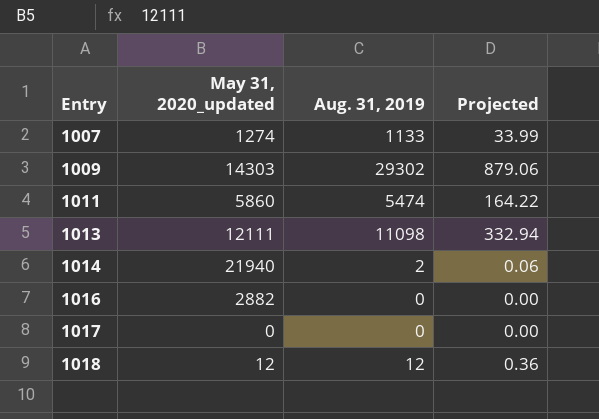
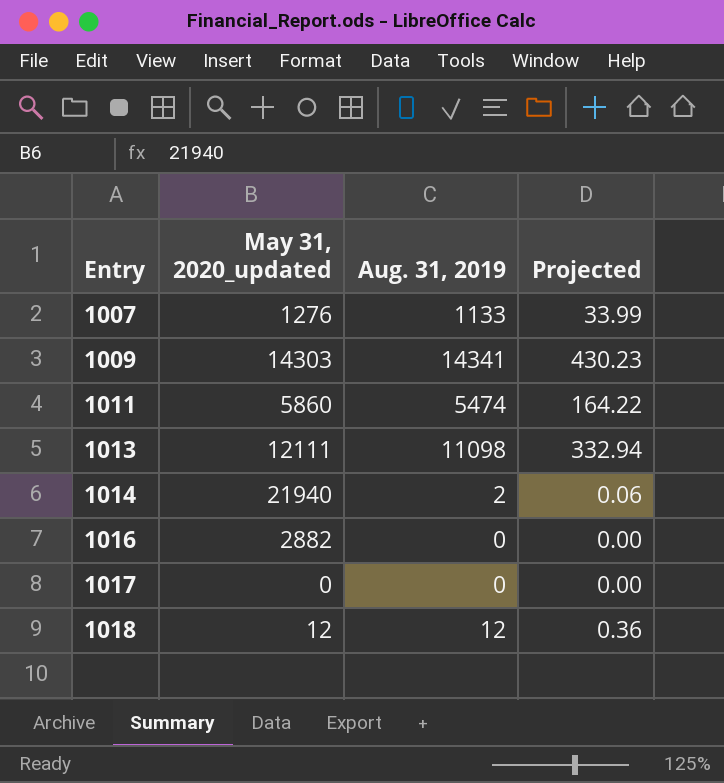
1007 | May 31, 2020_updated: 1274 -> 1276
1009 | Aug. 31, 2019: 29302 -> 14341
1009 | Projected: 879.06 -> 430.23

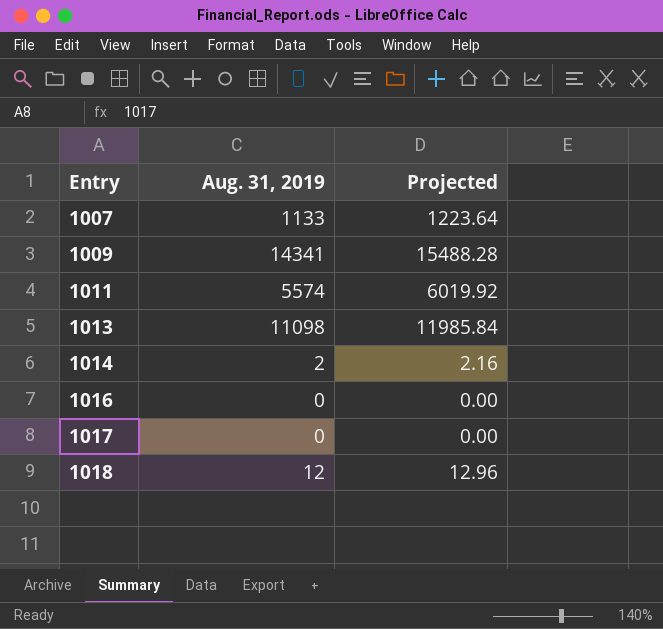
column May 31, 2020_updated | position: 2 -> none
column Projected | formula: [Aug. 31, 2019] * 0.03 -> [Aug. 31, 2019] * 1.08
1011 | Aug. 31, 2019: 5474 -> 5574

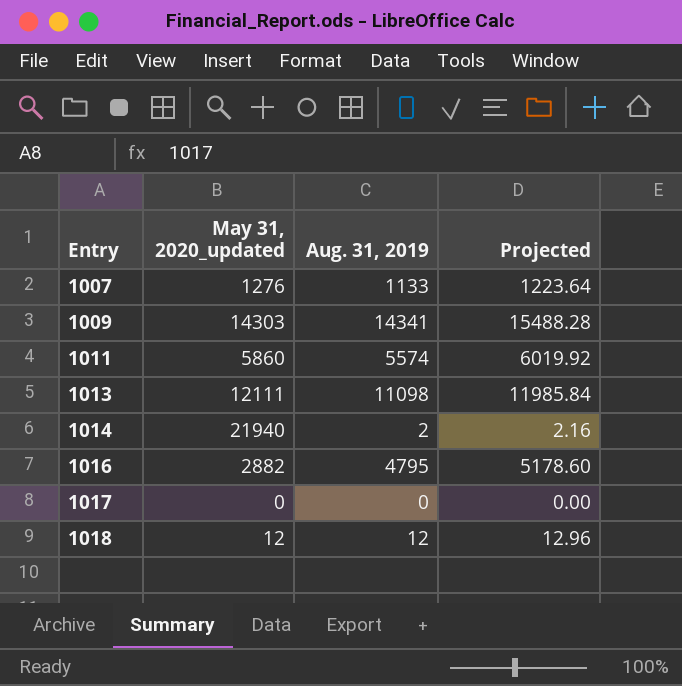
column May 31, 2020_updated | position: none -> 2
1016 | Aug. 31, 2019: 0 -> 4795
1016 | Projected: 0.00 -> 5178.60

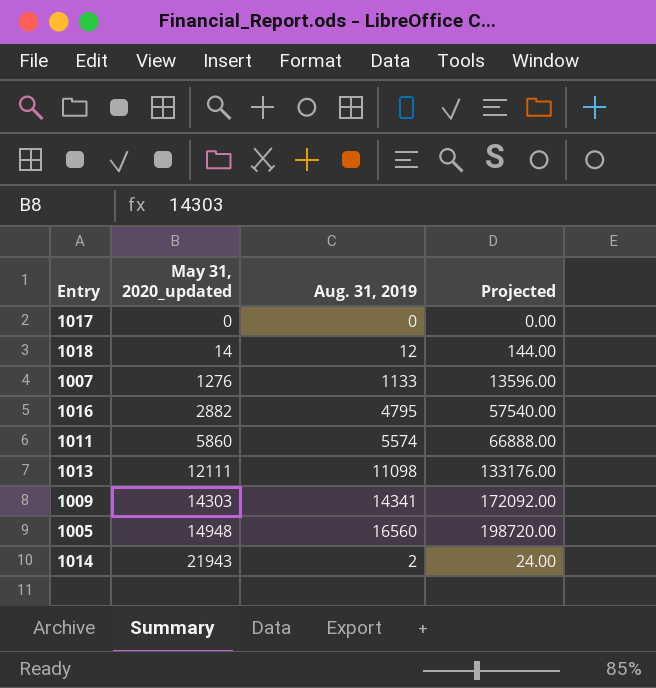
row order: Entry ascending -> May 31, 2020_updated ascending
column Projected | formula: [Aug. 31, 2019] * 1.08 -> [Aug. 31, 2019] * 12
1018 | May 31, 2020_updated: 12 -> 14
row 1005: none -> 14948 | 16560 | 198720.00
1014 | May 31, 2020_updated: 21940 -> 21943

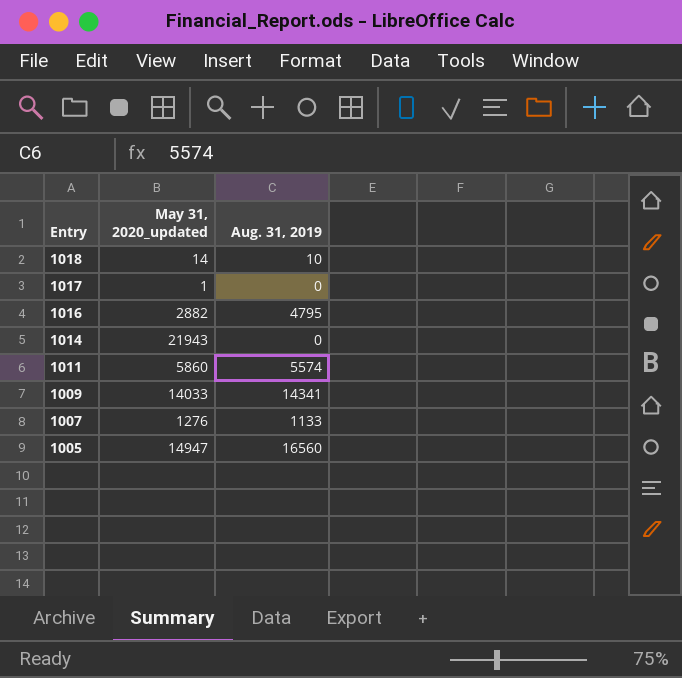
row order: May 31, 2020_updated ascending -> Entry descending
column Projected | formula: [Aug. 31, 2019] * 12 -> none
row 1013: 12111 | 11098 | 133176.00 -> none
1018 | Aug. 31, 2019: 12 -> 10
1017 | May 31, 2020_updated: 0 -> 1
1014 | Aug. 31, 2019: 2 -> 0
1009 | May 31, 2020_updated: 14303 -> 14033
1005 | May 31, 2020_updated: 14948 -> 14947

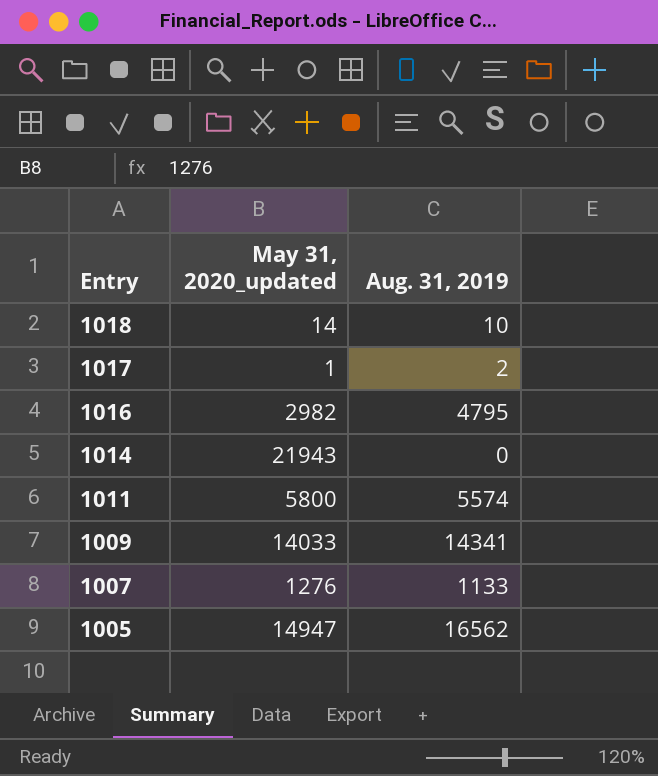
1017 | Aug. 31, 2019: 0 -> 2
1016 | May 31, 2020_updated: 2882 -> 2982
1011 | May 31, 2020_updated: 5860 -> 5800
1005 | Aug. 31, 2019: 16560 -> 16562

